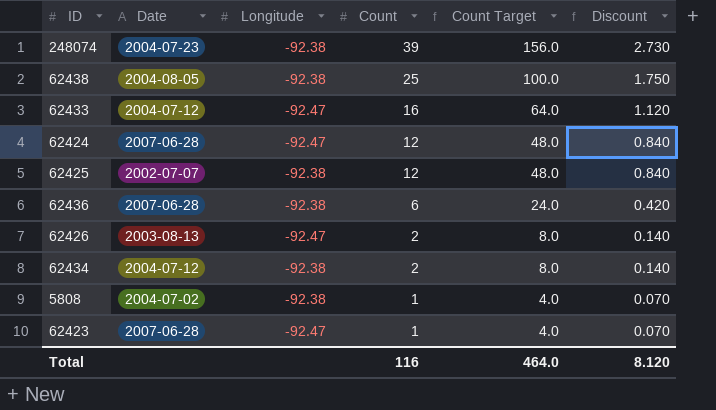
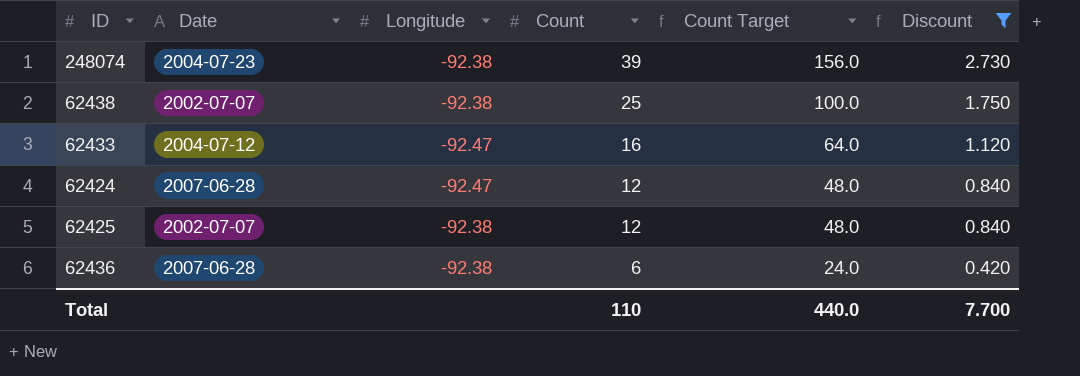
filter: none -> Discount >= 0.420
62438 | Date: 2004-08-05 -> 2002-07-07
Total | Count: 116 -> 110
Total | Count Target: 464.0 -> 440.0
Total | Discount: 8.120 -> 7.700

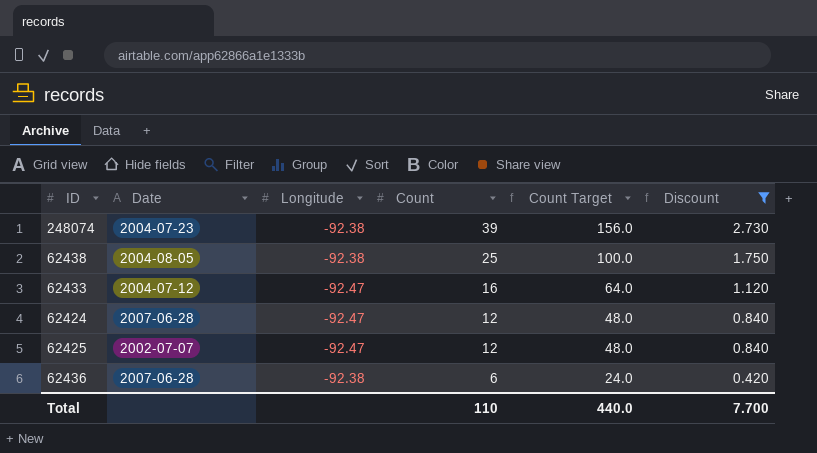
62438 | Date: 2002-07-07 -> 2004-08-05
62425 | Longitude: -92.38 -> -92.47

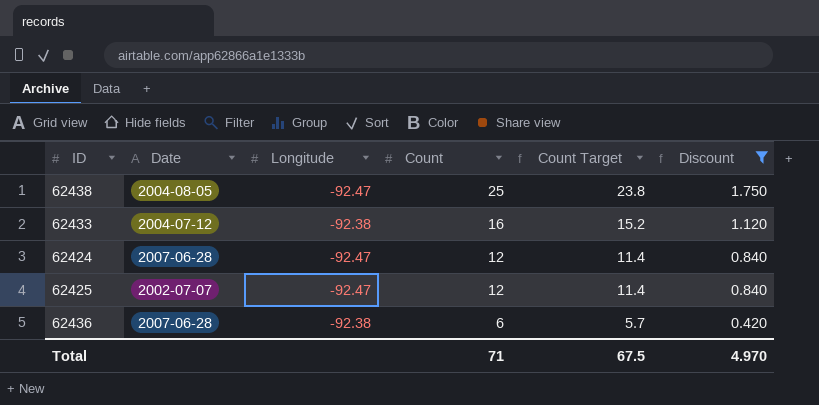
column Count Target | formula: [Count] * 4 -> [Count] * 0.95
row 248074: 2004-07-23 | -92.38 | 39 | 156.0 | 2.730 -> none
62438 | Longitude: -92.38 -> -92.47
62433 | Longitude: -92.47 -> -92.38
Total | Count: 110 -> 71
Total | Count Target: 440.0 -> 67.5
Total | Discount: 7.700 -> 4.970

